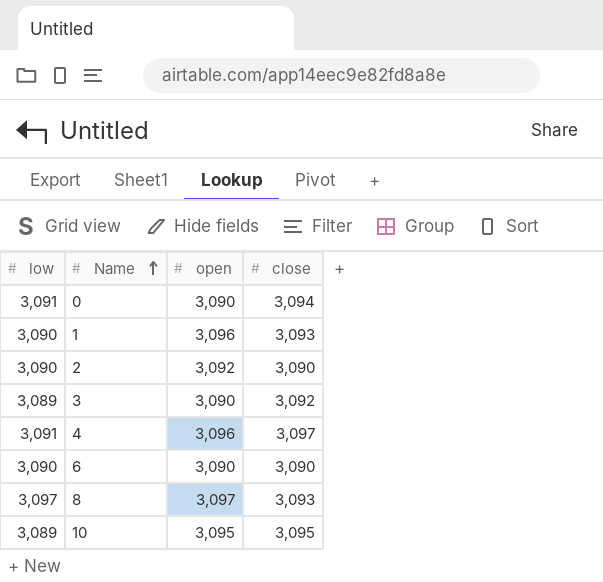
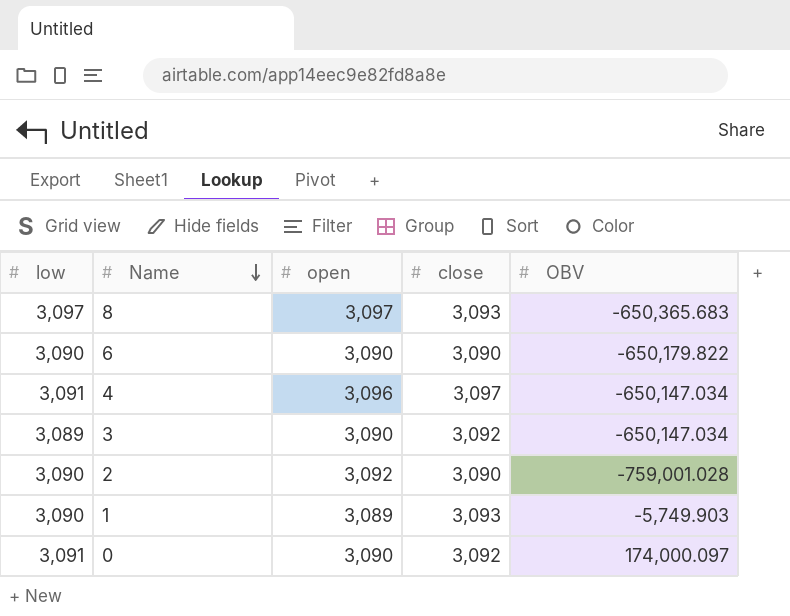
row order: Name ascending -> Name descending
column OBV | position: none -> 5
row 10: 3,089 | 3,095 | 3,095 -> none
1 | open: 3,096 -> 3,089
0 | close: 3,094 -> 3,092

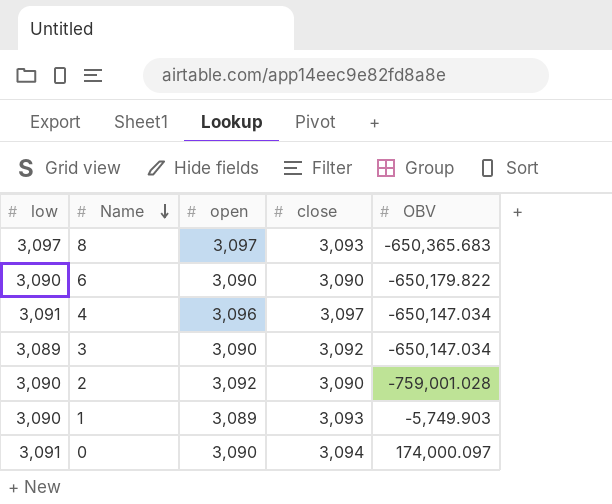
0 | close: 3,092 -> 3,094

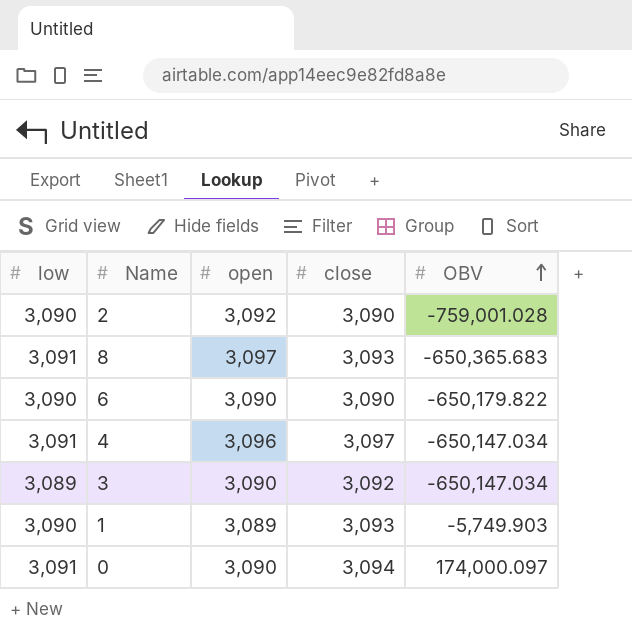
row order: Name descending -> OBV ascending
8 | low: 3,097 -> 3,091

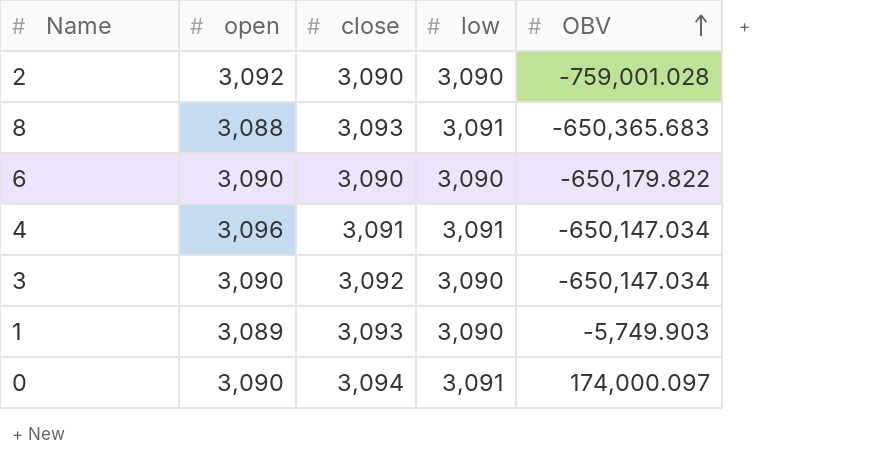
column low | position: 1 -> 4
8 | open: 3,097 -> 3,088
4 | close: 3,097 -> 3,091
3 | low: 3,089 -> 3,090

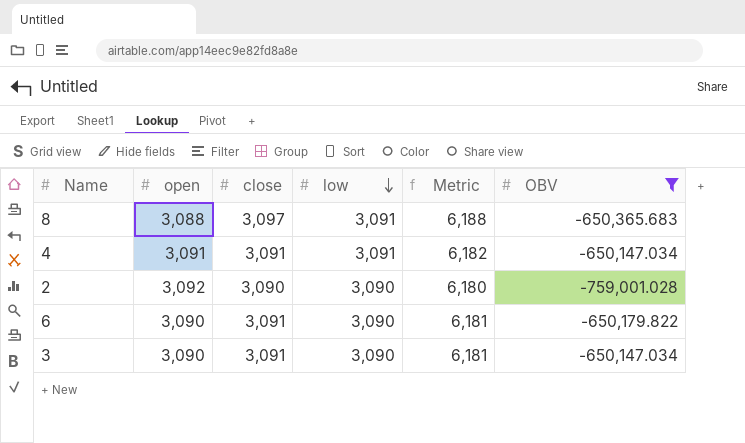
filter: none -> OBV <= -650,147.034
row order: OBV ascending -> low descending
column Metric | formula: none -> [close] + [low]
8 | close: 3,093 -> 3,097
4 | open: 3,096 -> 3,091
6 | close: 3,090 -> 3,091
3 | close: 3,092 -> 3,091

